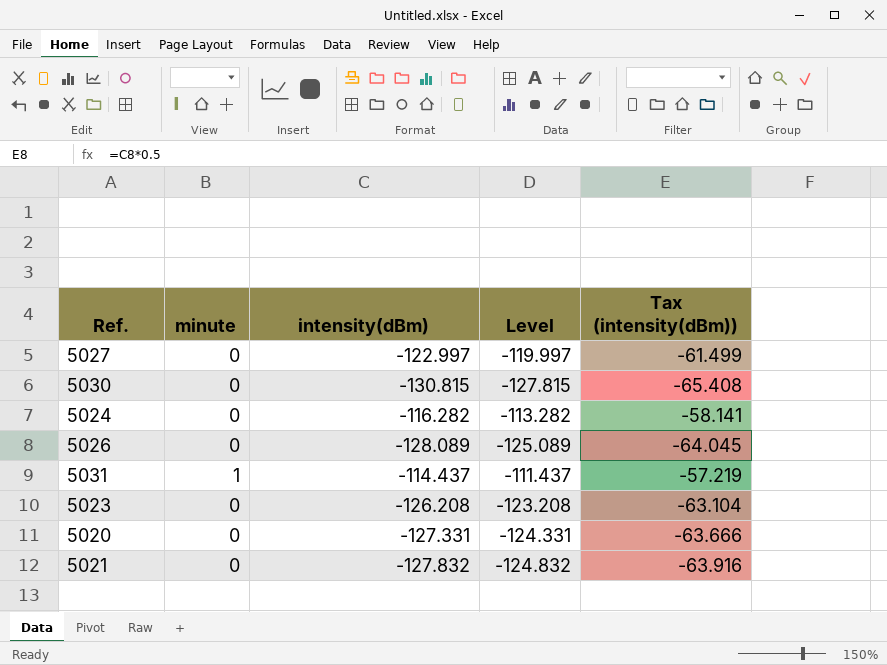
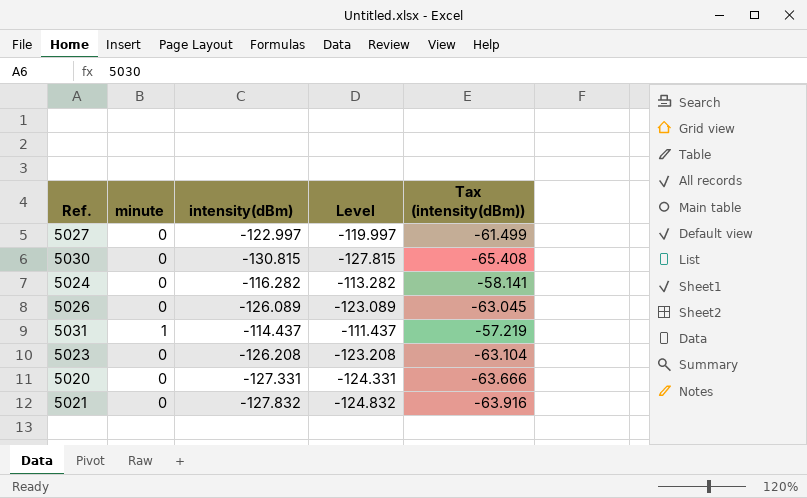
5026 | intensity(dBm): -128.089 -> -126.089
5026 | Level: -125.089 -> -123.089
5026 | Tax (intensity(dBm)): -64.045 -> -63.045

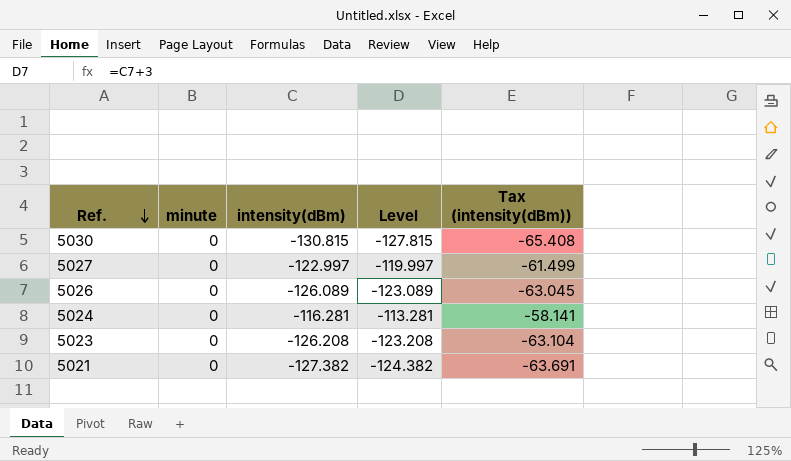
row order: none -> Ref. descending
row 5031: 1 | -114.437 | -111.437 | -57.219 -> none
row 5020: 0 | -127.331 | -124.331 | -63.666 -> none
5024 | intensity(dBm): -116.282 -> -116.281
5024 | Level: -113.282 -> -113.281
5021 | intensity(dBm): -127.832 -> -127.382
5021 | Level: -124.832 -> -124.382
5021 | Tax (intensity(dBm)): -63.916 -> -63.691

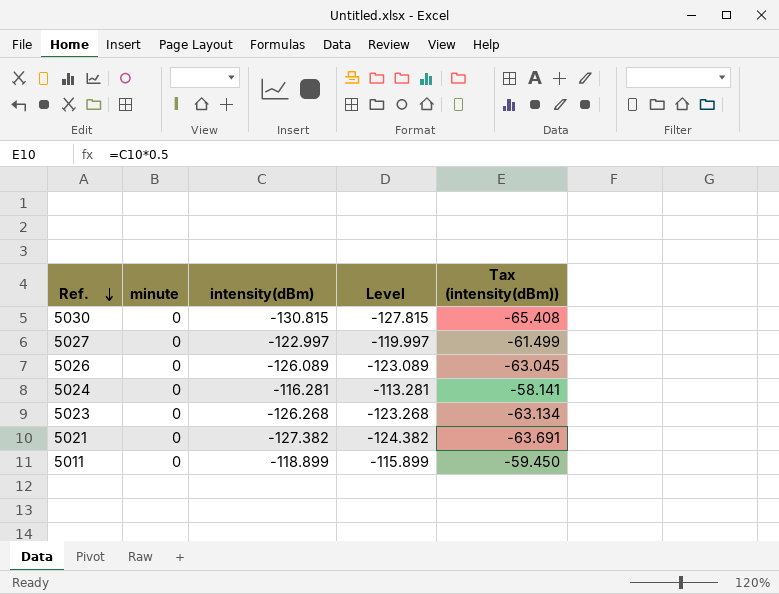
5023 | intensity(dBm): -126.208 -> -126.268
5023 | Level: -123.208 -> -123.268
5023 | Tax (intensity(dBm)): -63.104 -> -63.134
row 5011: none -> 0 | -118.899 | -115.899 | -59.450

